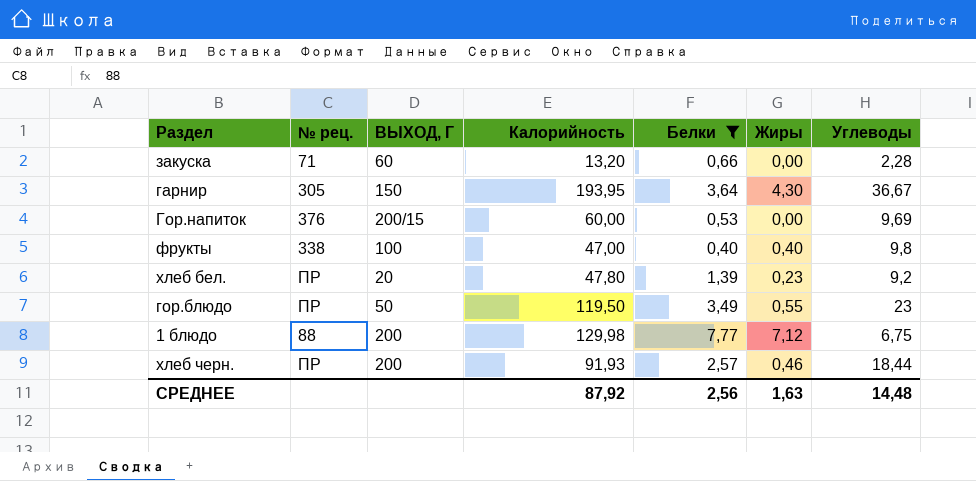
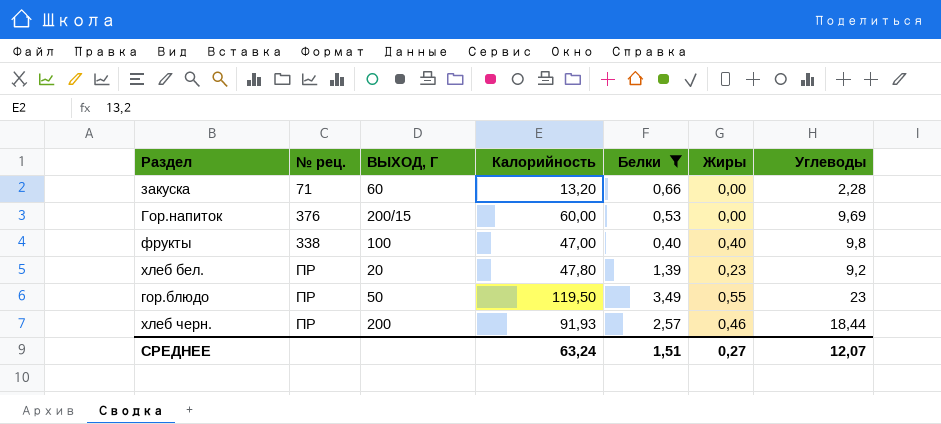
row гарнир: 305 | 150 | 193,95 | 3,64 | 4,30 | 36,67 -> none
row 1 блюдо: 88 | 200 | 129,98 | 7,77 | 7,12 | 6,75 -> none
СРЕДНЕЕ | Калорийность: 87,92 -> 63,24
СРЕДНЕЕ | Белки: 2,56 -> 1,51
СРЕДНЕЕ | Жиры: 1,63 -> 0,27
СРЕДНЕЕ | Углеводы: 14,48 -> 12,07

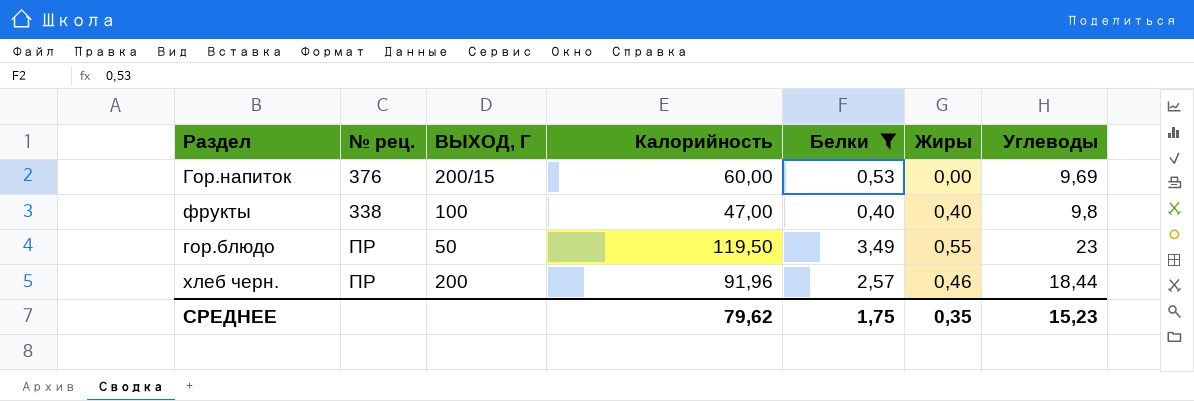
row закуска: 71 | 60 | 13,20 | 0,66 | 0,00 | 2,28 -> none
row хлеб бел.: ПР | 20 | 47,80 | 1,39 | 0,23 | 9,2 -> none
хлеб черн. | Калорийность: 91,93 -> 91,96
СРЕДНЕЕ | Калорийность: 63,24 -> 79,62
СРЕДНЕЕ | Белки: 1,51 -> 1,75
СРЕДНЕЕ | Жиры: 0,27 -> 0,35
СРЕДНЕЕ | Углеводы: 12,07 -> 15,23

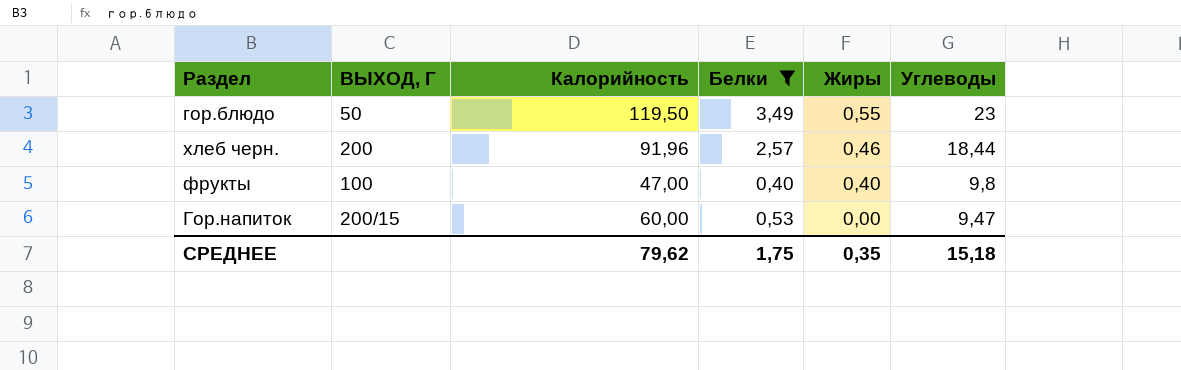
row order: none -> Жиры descending
column № рец. | position: 2 -> none
Гор.напиток | Углеводы: 9,69 -> 9,47
СРЕДНЕЕ | Углеводы: 15,23 -> 15,18

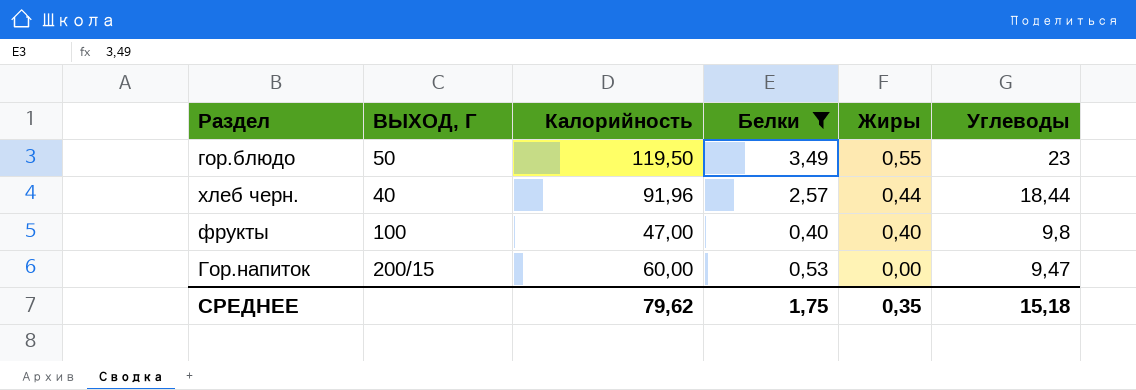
хлеб черн. | ВЫХОД, Г: 200 -> 40
хлеб черн. | Жиры: 0,46 -> 0,44

